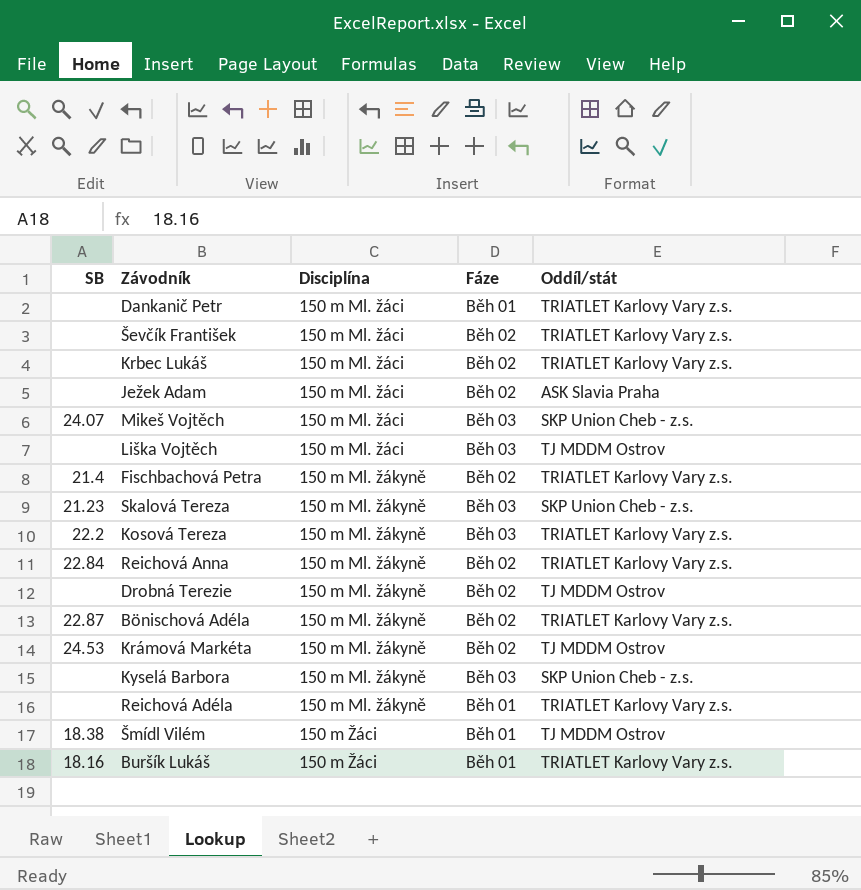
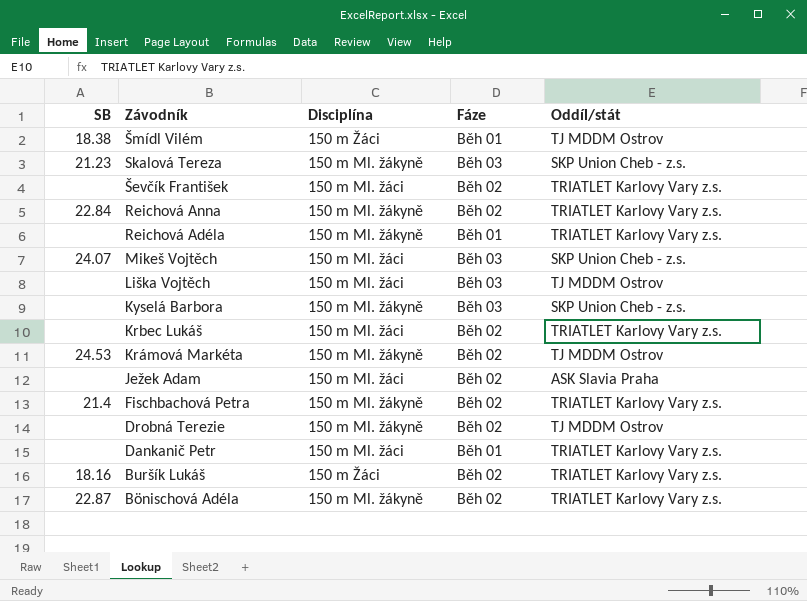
row order: Disciplína ascending -> Závodník descending
row Kosová Tereza: 22.2 | 150 m Ml. žákyně | Běh 03 | TRIATLET Karlovy Vary z.s. -> none
Buršík Lukáš | Fáze: Běh 01 -> Běh 02

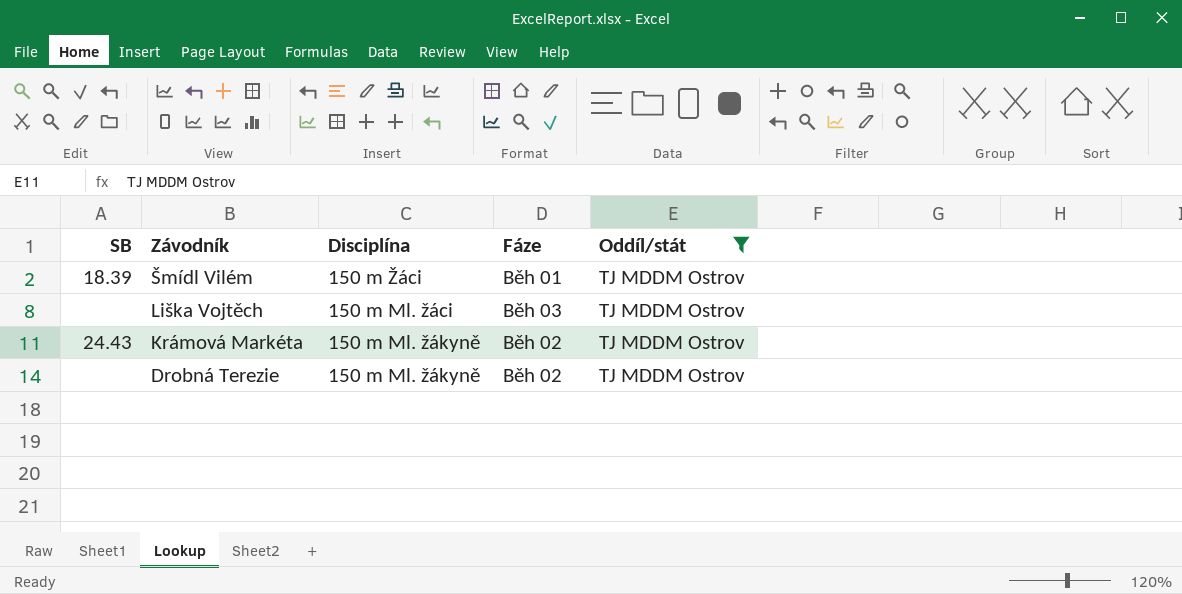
filter: none -> Oddíl/stát = TJ MDDM Ostrov
Šmídl Vilém | SB: 18.38 -> 18.39
Krámová Markéta | SB: 24.53 -> 24.43

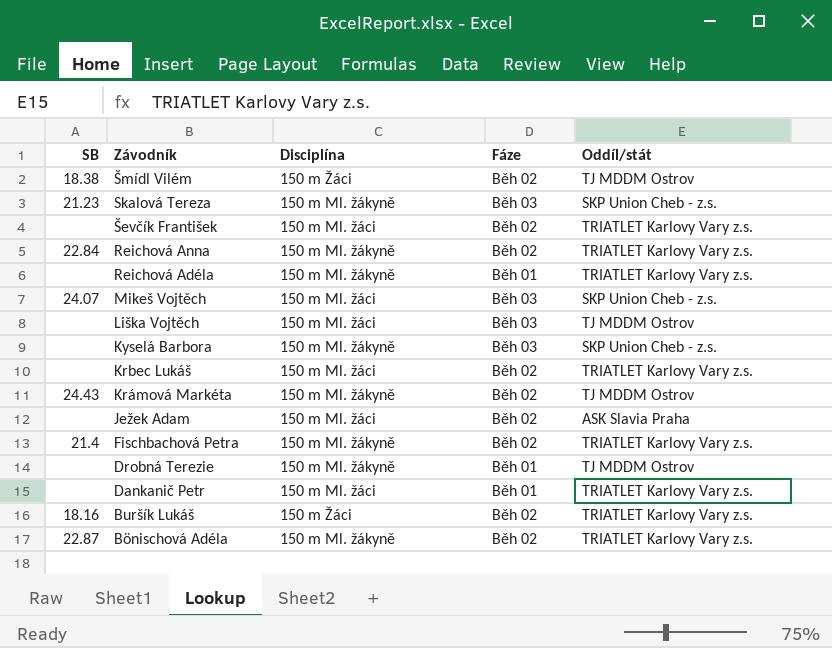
filter: Oddíl/stát = TJ MDDM Ostrov -> none
Šmídl Vilém | SB: 18.39 -> 18.38
Šmídl Vilém | Fáze: Běh 01 -> Běh 02
Drobná Terezie | Fáze: Běh 02 -> Běh 01

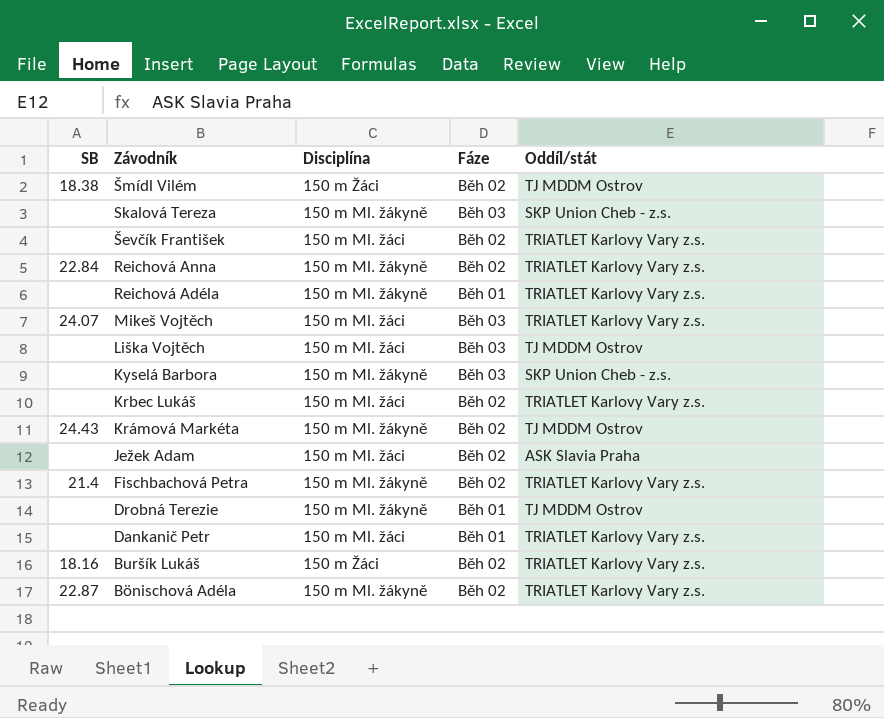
Skalová Tereza | SB: 21.23 -> none
Mikeš Vojtěch | Oddíl/stát: SKP Union Cheb - z.s. -> TRIATLET Karlovy Vary z.s.

